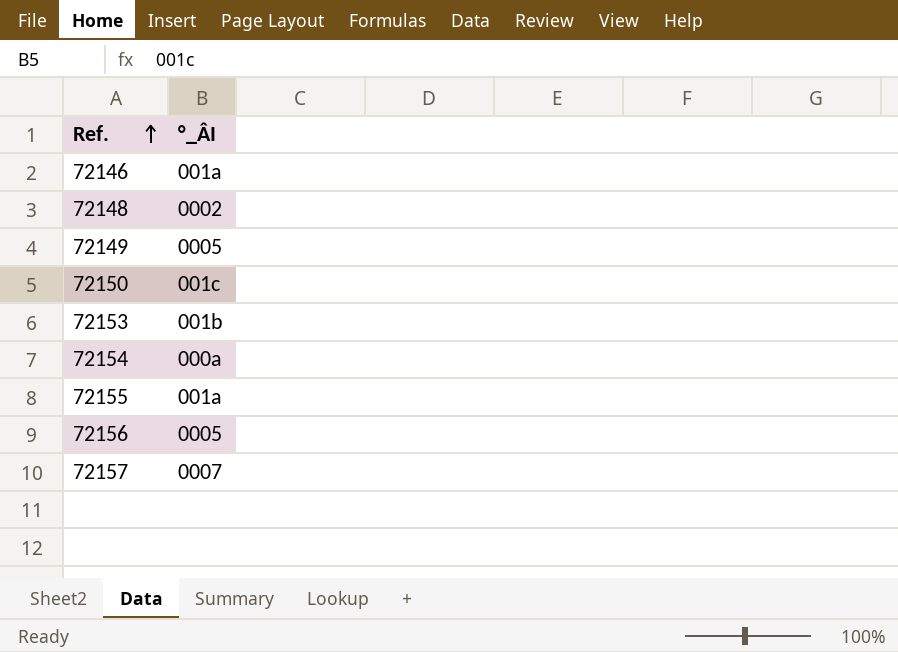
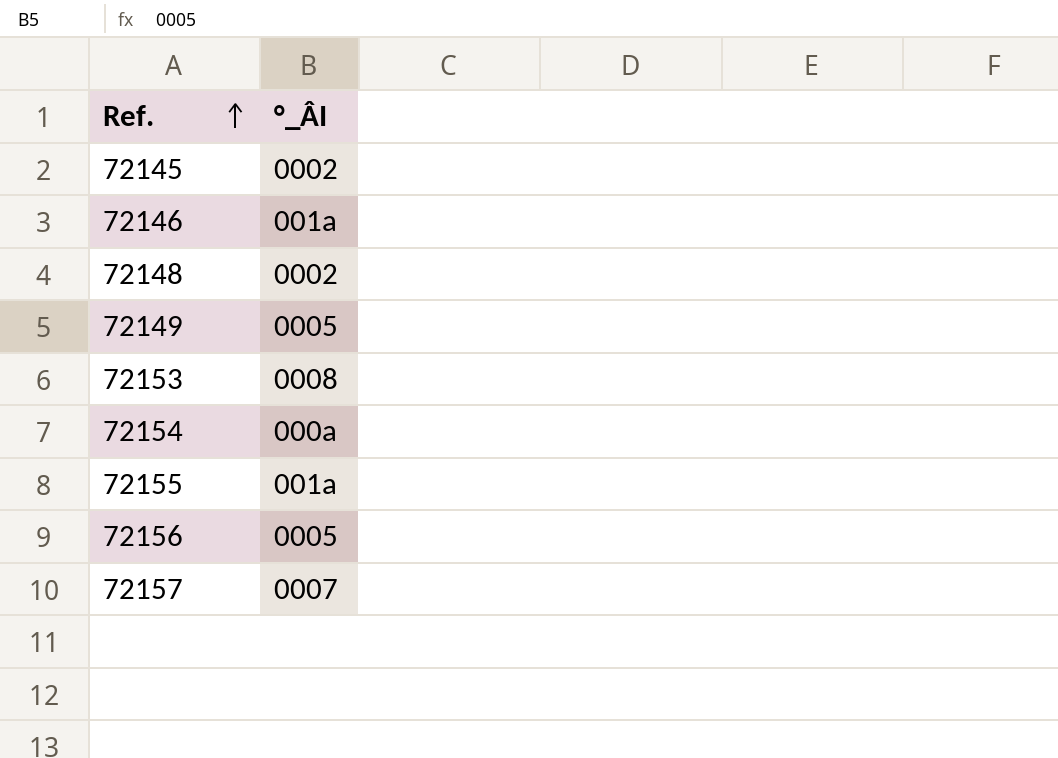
row 72150: 001c -> none
row 72145: none -> 0002
72153 | °_ÂI: 001b -> 0008

